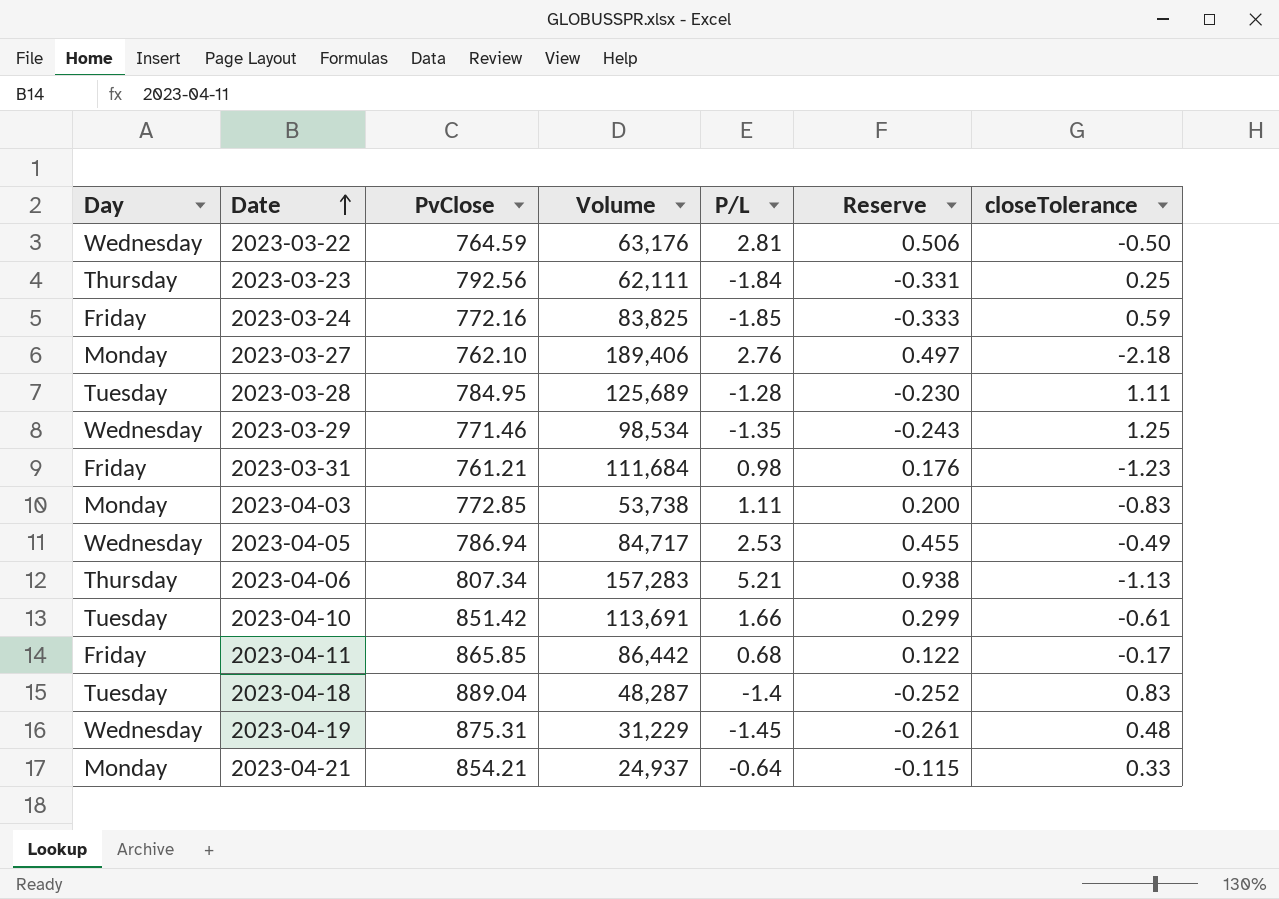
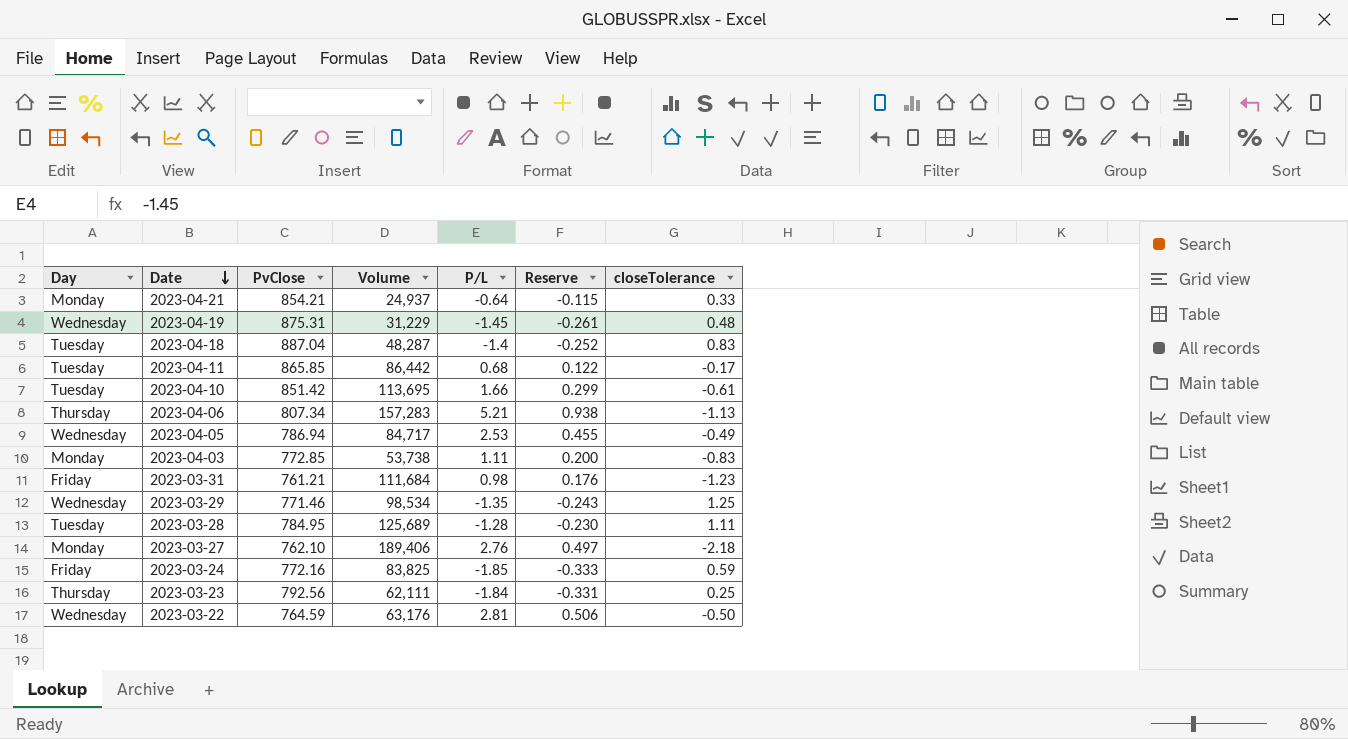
row order: Date ascending -> Date descending
2023-04-18 | PvClose: 889.04 -> 887.04
2023-04-11 | Day: Friday -> Tuesday
2023-04-10 | Volume: 113,691 -> 113,695

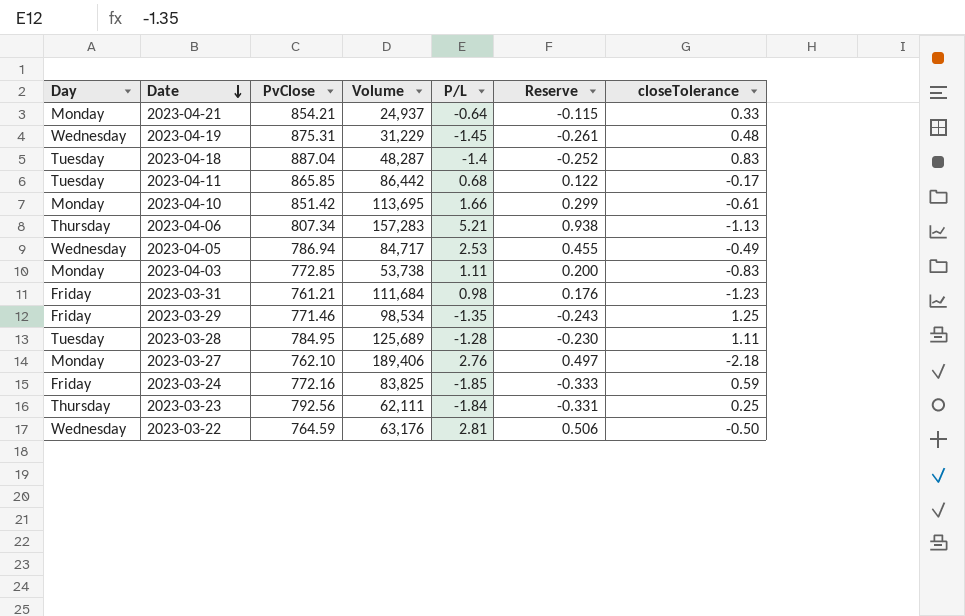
2023-04-10 | Day: Tuesday -> Monday
2023-03-29 | Day: Wednesday -> Friday

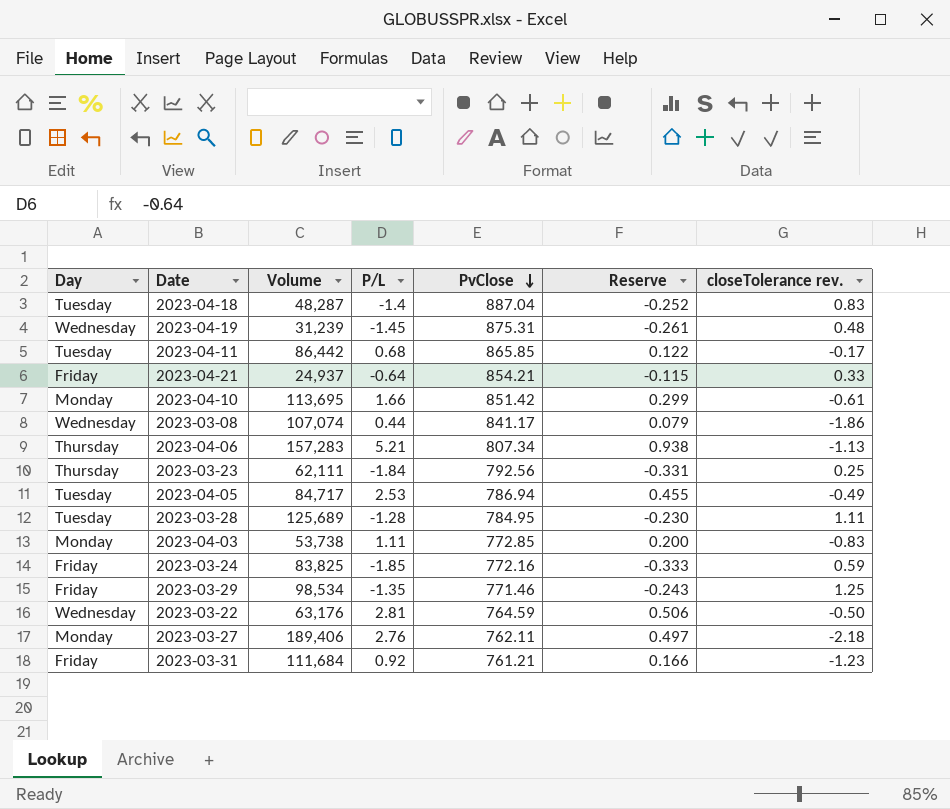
row order: Date descending -> PvClose descending
column PvClose | position: 3 -> 5
column name: closeTolerance -> closeTolerance rev.
2023-04-19 | Volume: 31,229 -> 31,239
2023-04-21 | Day: Monday -> Friday
row 2023-03-08: none -> Wednesday | 107,074 | 0.44 | 841.17 | 0.079 | -1.86
2023-04-05 | Day: Wednesday -> Tuesday
2023-03-27 | PvClose: 762.10 -> 762.11
2023-03-31 | P/L: 0.98 -> 0.92
2023-03-31 | Reserve: 0.176 -> 0.166

